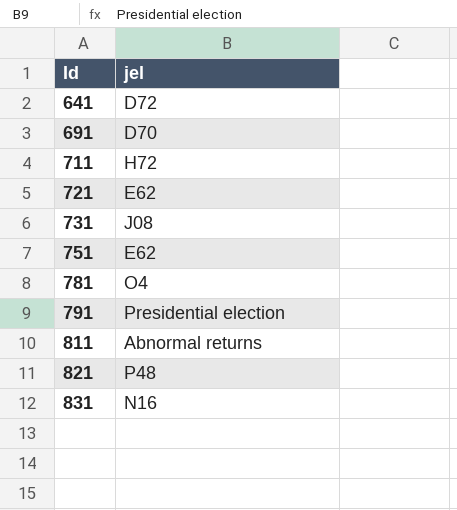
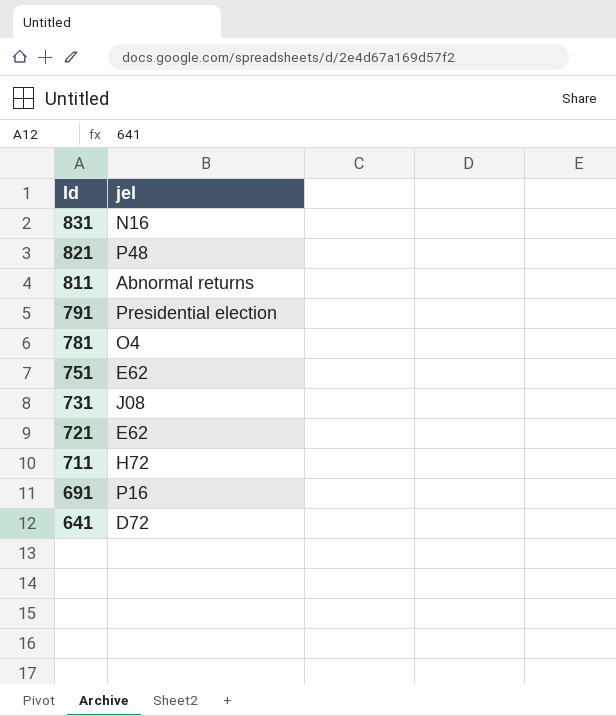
row order: Id ascending -> Id descending
691 | jel: D70 -> P16

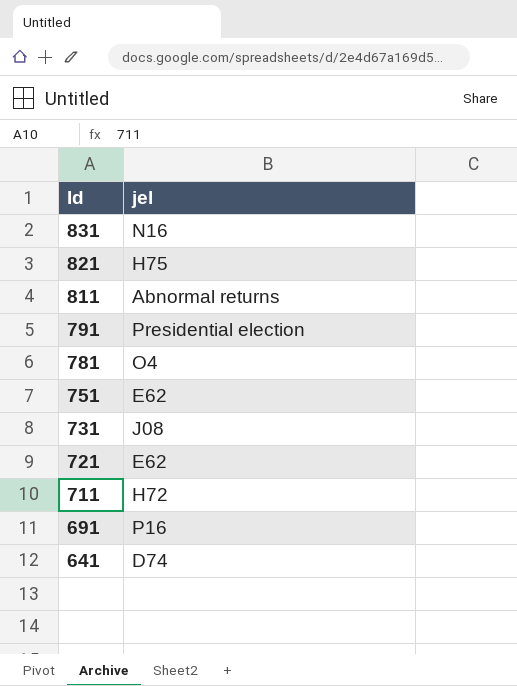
821 | jel: P48 -> H75
641 | jel: D72 -> D74

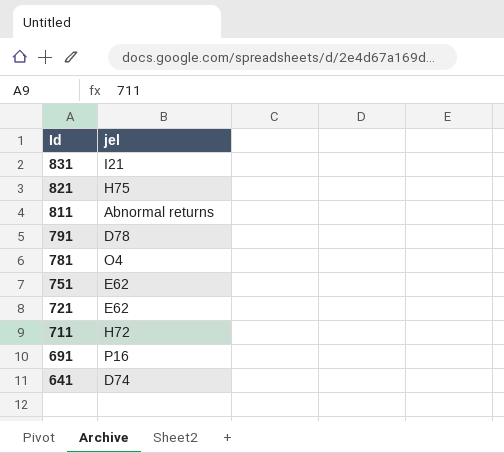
row 731: J08 -> none
831 | jel: N16 -> I21
791 | jel: Presidential election -> D78

